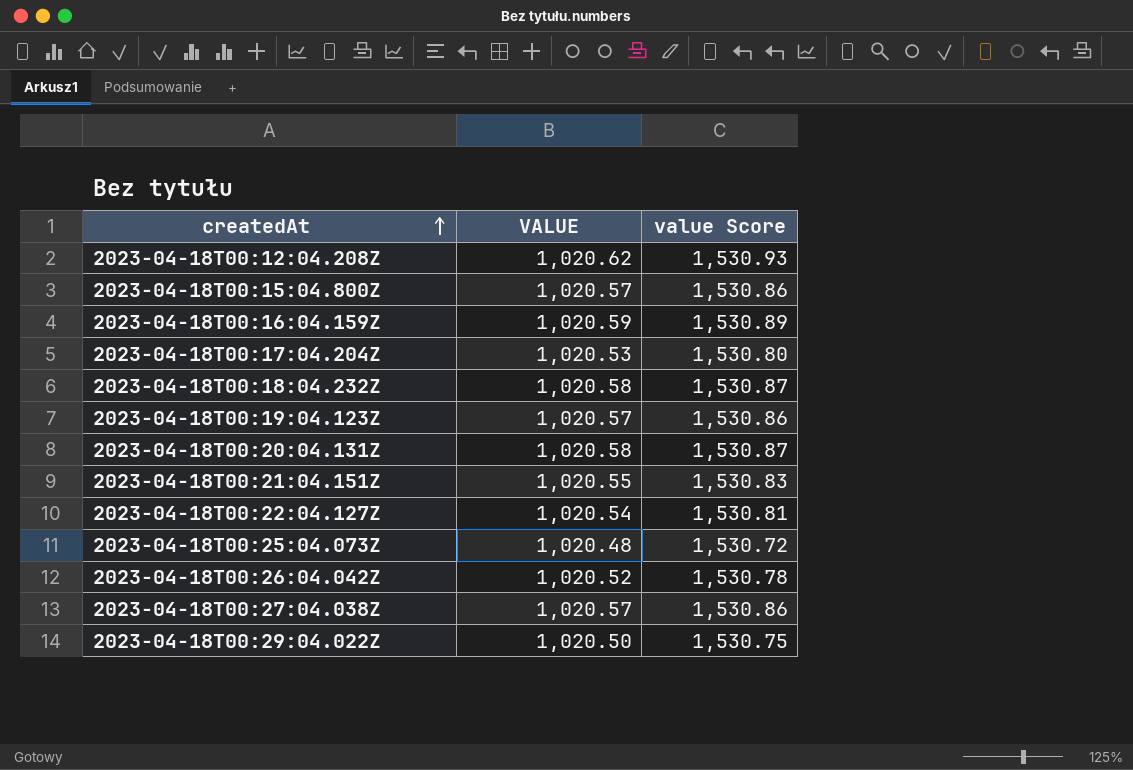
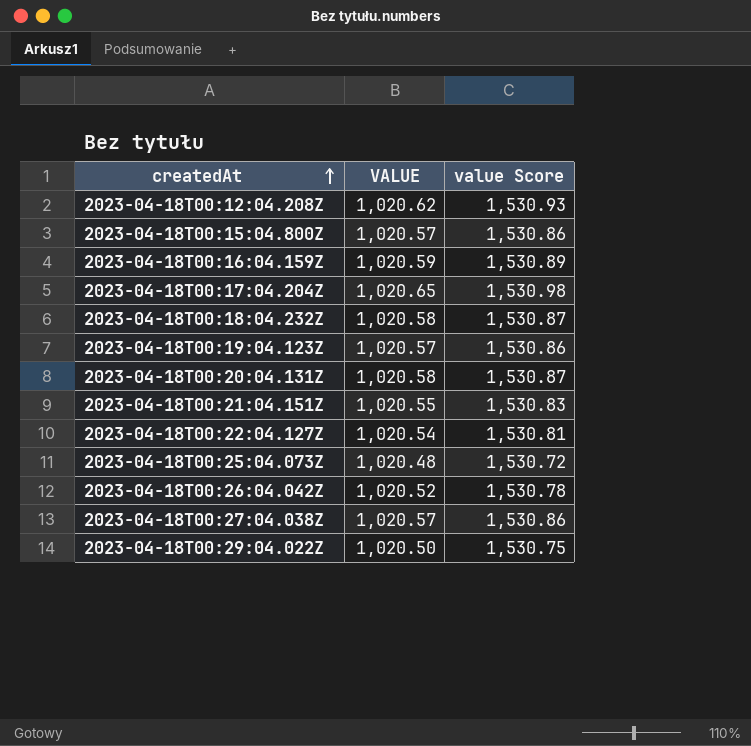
2023-04-18T00:17:04.204Z | VALUE: 1,020.53 -> 1,020.65
2023-04-18T00:17:04.204Z | value Score: 1,530.80 -> 1,530.98

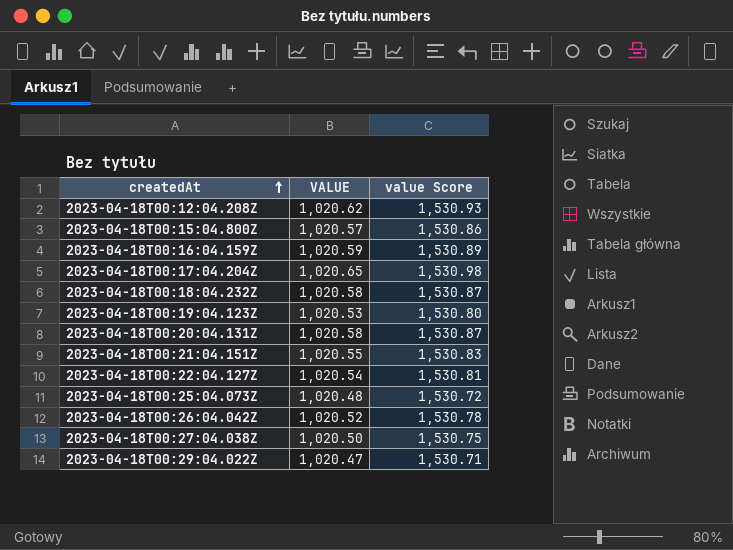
2023-04-18T00:19:04.123Z | VALUE: 1,020.57 -> 1,020.53
2023-04-18T00:19:04.123Z | value Score: 1,530.86 -> 1,530.80
2023-04-18T00:27:04.038Z | VALUE: 1,020.57 -> 1,020.50
2023-04-18T00:27:04.038Z | value Score: 1,530.86 -> 1,530.75
2023-04-18T00:29:04.022Z | VALUE: 1,020.50 -> 1,020.47
2023-04-18T00:29:04.022Z | value Score: 1,530.75 -> 1,530.71

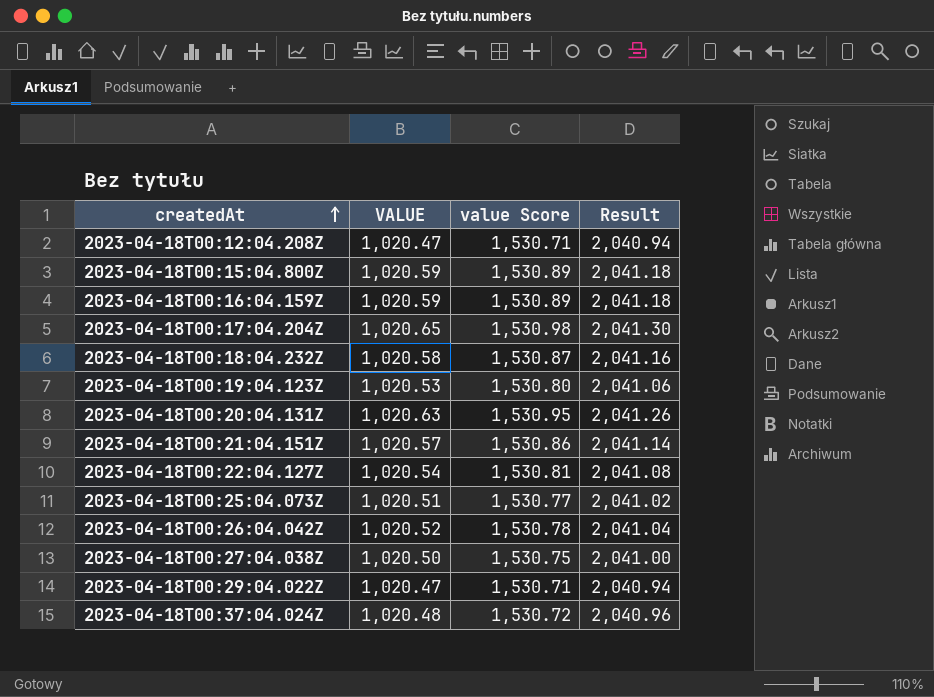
column Result | formula: none -> [VALUE] * 2
2023-04-18T00:12:04.208Z | VALUE: 1,020.62 -> 1,020.47
2023-04-18T00:12:04.208Z | value Score: 1,530.93 -> 1,530.71
2023-04-18T00:15:04.800Z | VALUE: 1,020.57 -> 1,020.59
2023-04-18T00:15:04.800Z | value Score: 1,530.86 -> 1,530.89
2023-04-18T00:20:04.131Z | VALUE: 1,020.58 -> 1,020.63
2023-04-18T00:20:04.131Z | value Score: 1,530.87 -> 1,530.95
2023-04-18T00:21:04.151Z | VALUE: 1,020.55 -> 1,020.57
2023-04-18T00:21:04.151Z | value Score: 1,530.83 -> 1,530.86
2023-04-18T00:25:04.073Z | VALUE: 1,020.48 -> 1,020.51
2023-04-18T00:25:04.073Z | value Score: 1,530.72 -> 1,530.77
row 2023-04-18T00:37:04.024Z: none -> 1,020.48 | 1,530.72 | 2,040.96

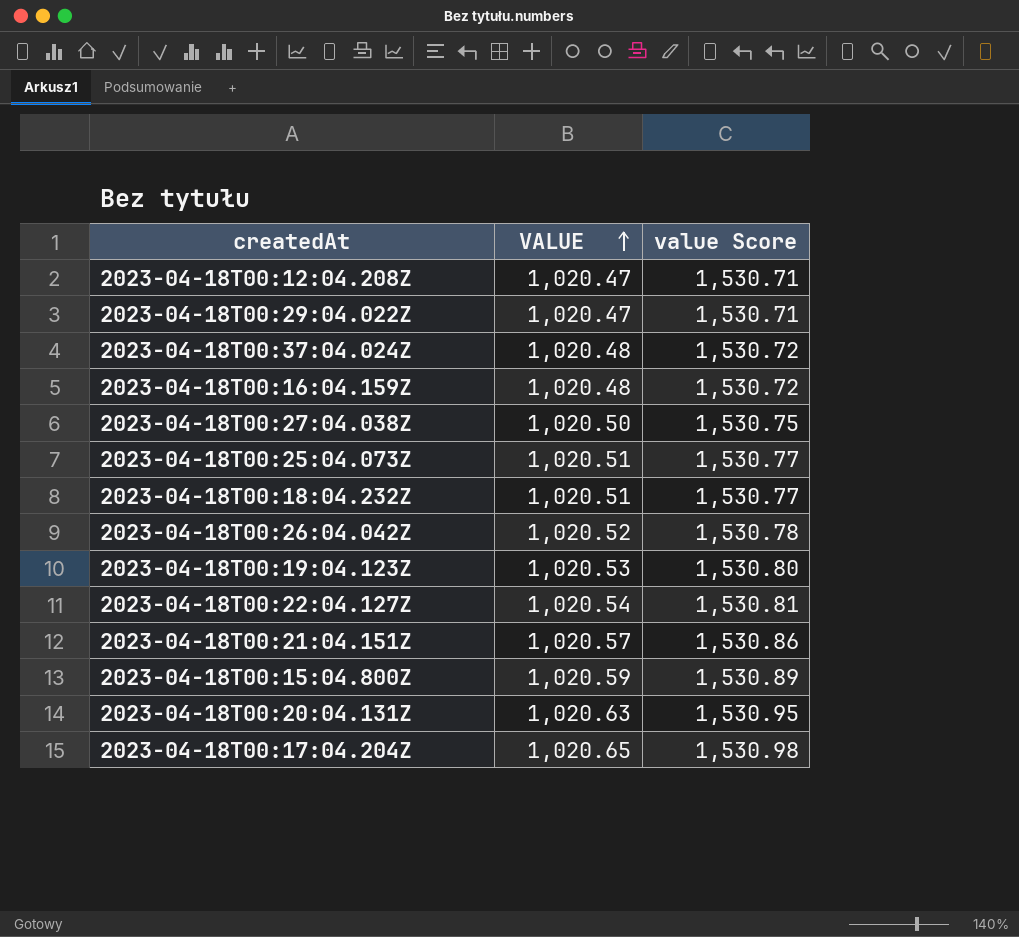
row order: createdAt ascending -> VALUE ascending
column Result | formula: [VALUE] * 2 -> none
2023-04-18T00:16:04.159Z | VALUE: 1,020.59 -> 1,020.48
2023-04-18T00:16:04.159Z | value Score: 1,530.89 -> 1,530.72
2023-04-18T00:18:04.232Z | VALUE: 1,020.58 -> 1,020.51
2023-04-18T00:18:04.232Z | value Score: 1,530.87 -> 1,530.77

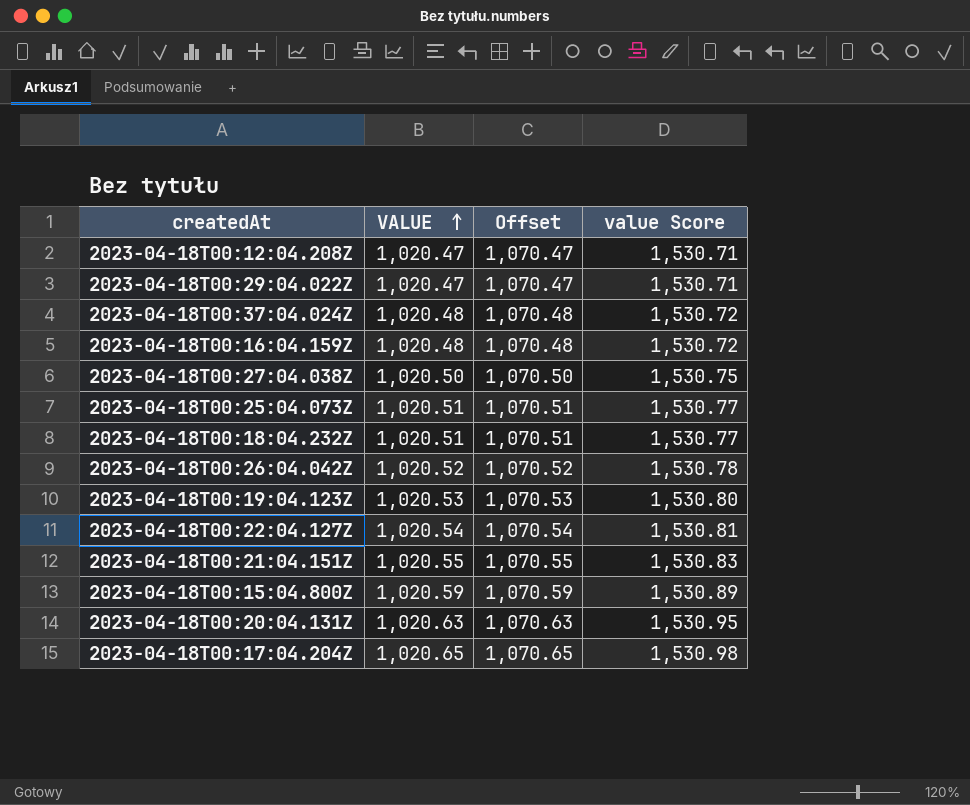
column Offset | formula: none -> [VALUE] + 50
2023-04-18T00:21:04.151Z | VALUE: 1,020.57 -> 1,020.55
2023-04-18T00:21:04.151Z | value Score: 1,530.86 -> 1,530.83

